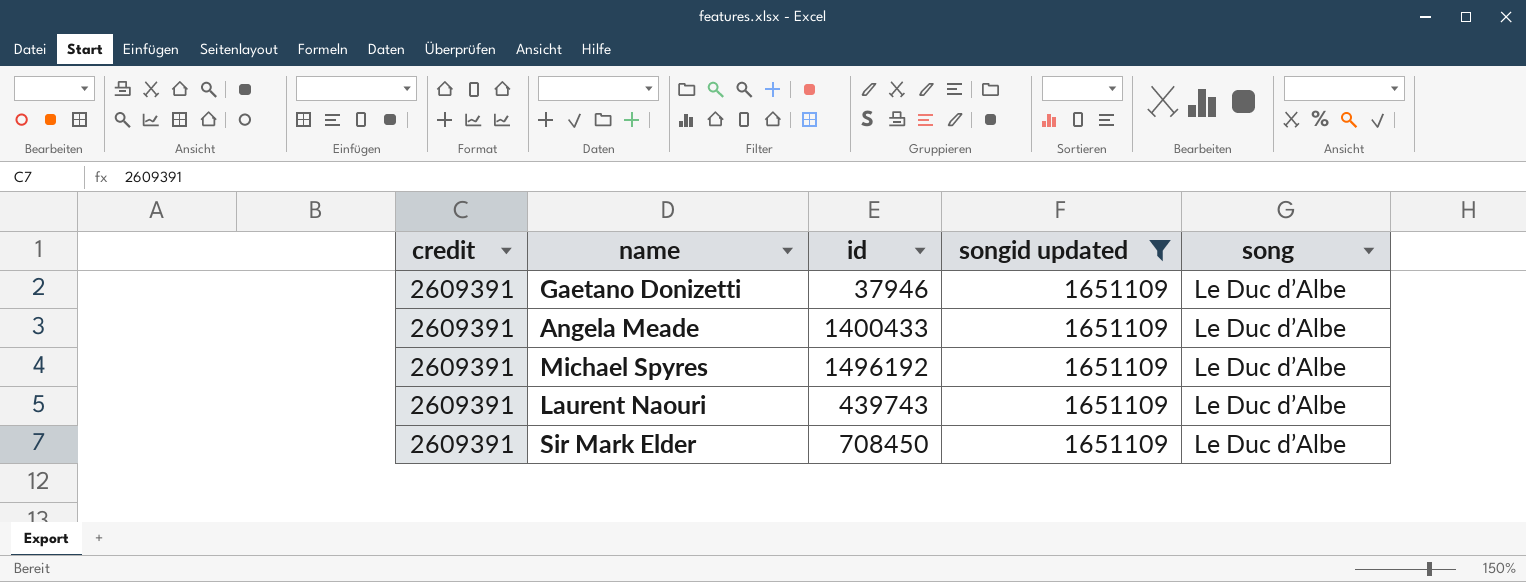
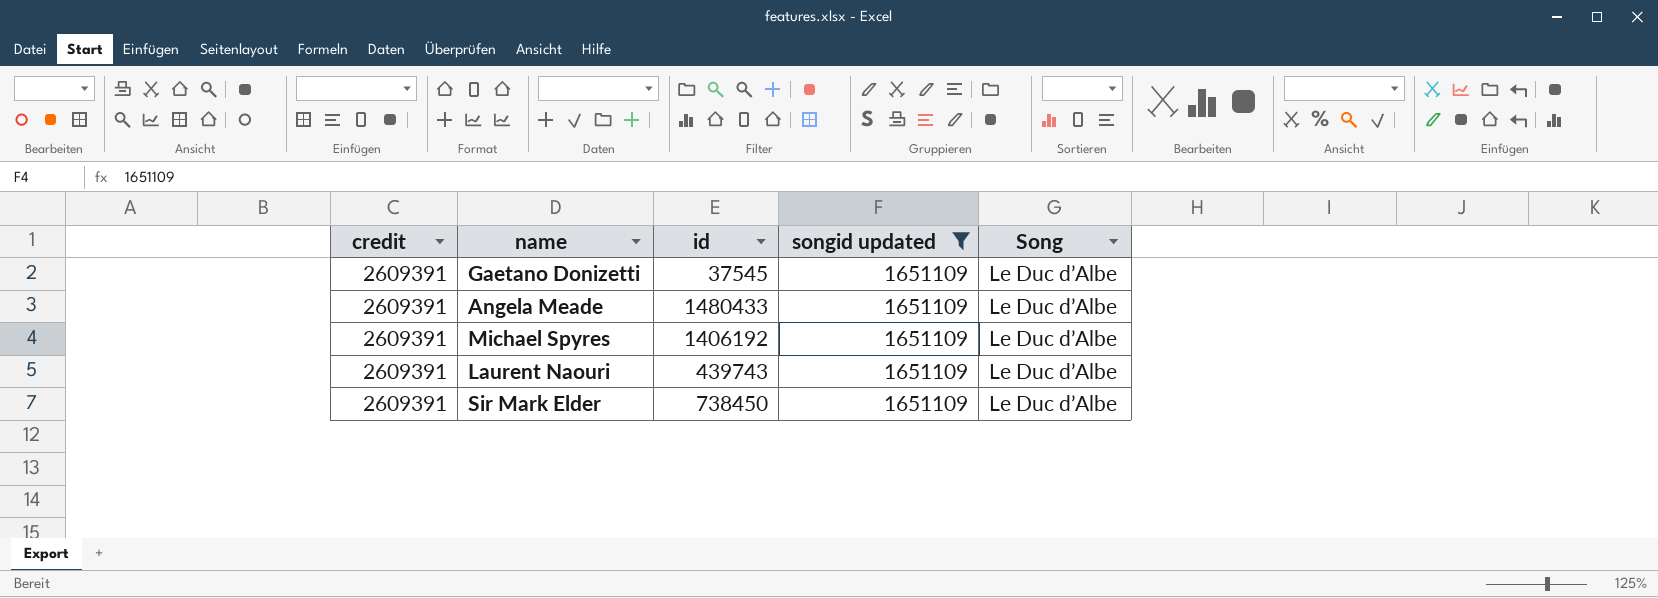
column name: song -> Song
Gaetano Donizetti | id: 37946 -> 37545
Angela Meade | id: 1400433 -> 1480433
Michael Spyres | id: 1496192 -> 1406192
Sir Mark Elder | id: 708450 -> 738450

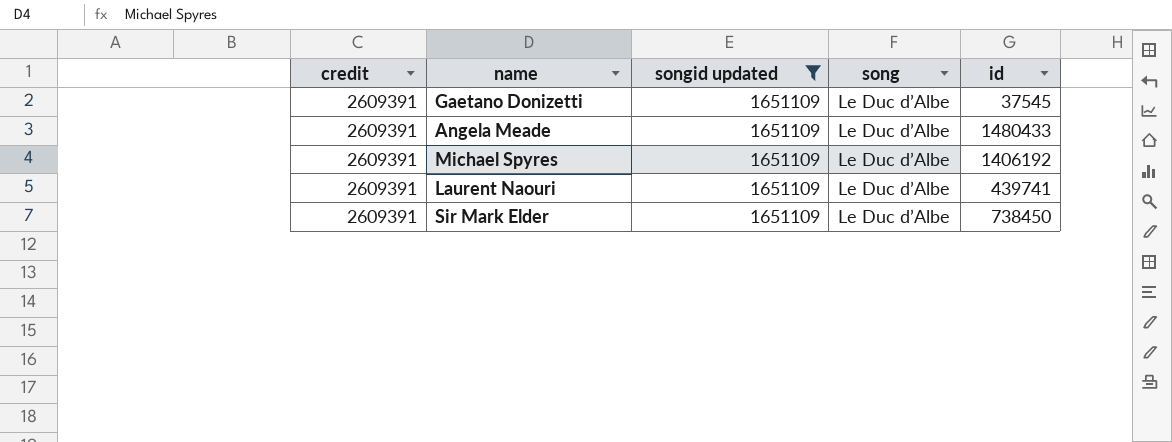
column name: Song -> song
column id | position: 3 -> 5
Laurent Naouri | id: 439743 -> 439741

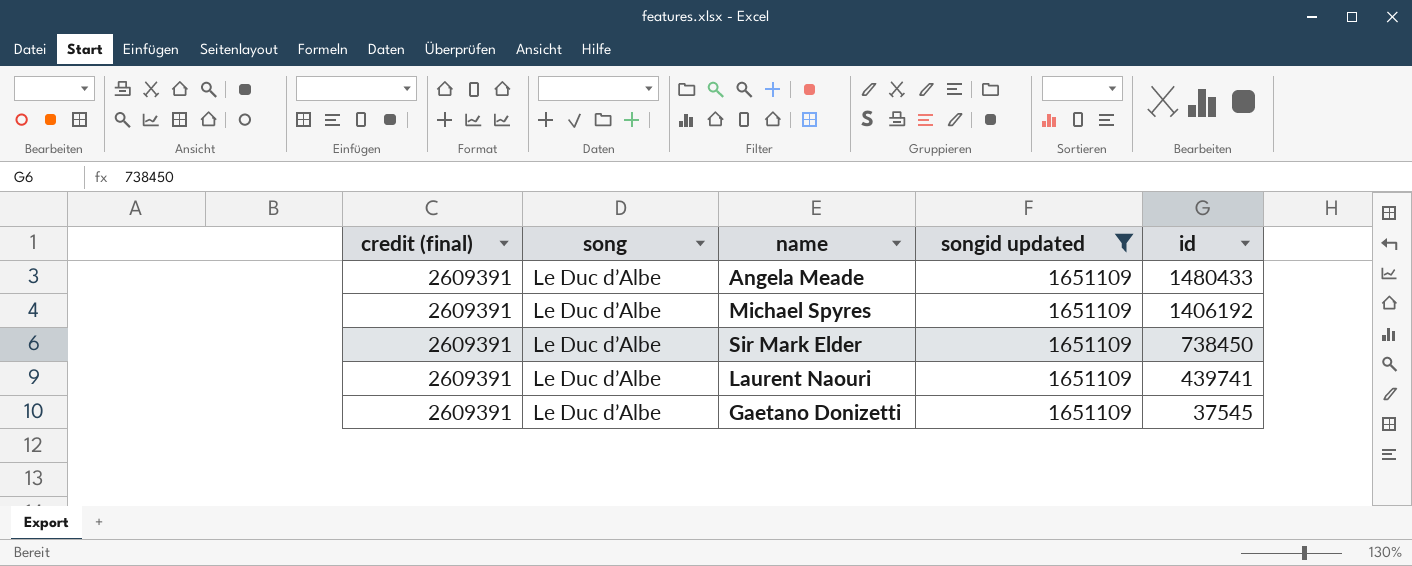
row order: none -> id descending
column name: credit -> credit (final)
column song | position: 4 -> 2

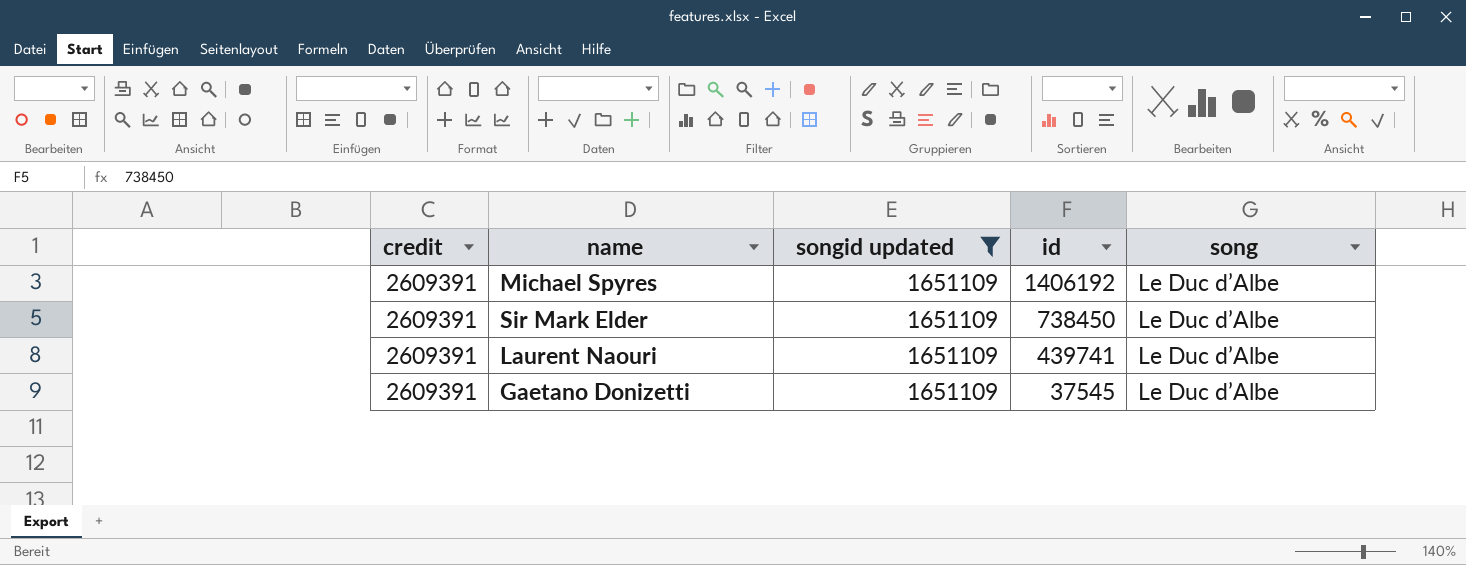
column name: credit (final) -> credit
column song | position: 2 -> 5
row Angela Meade: 2609391 | Le Duc d’Albe | 1651109 | 1480433 -> none

